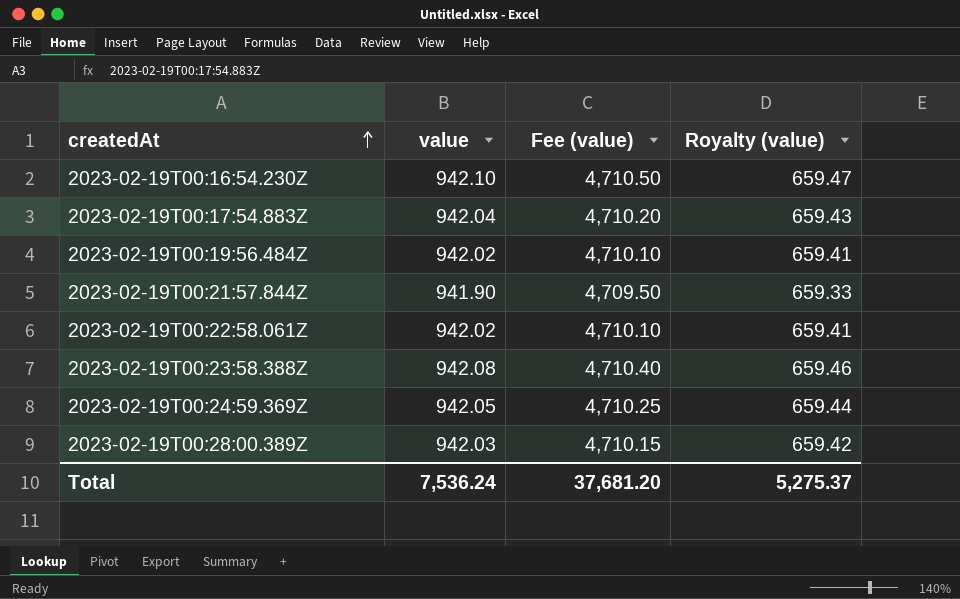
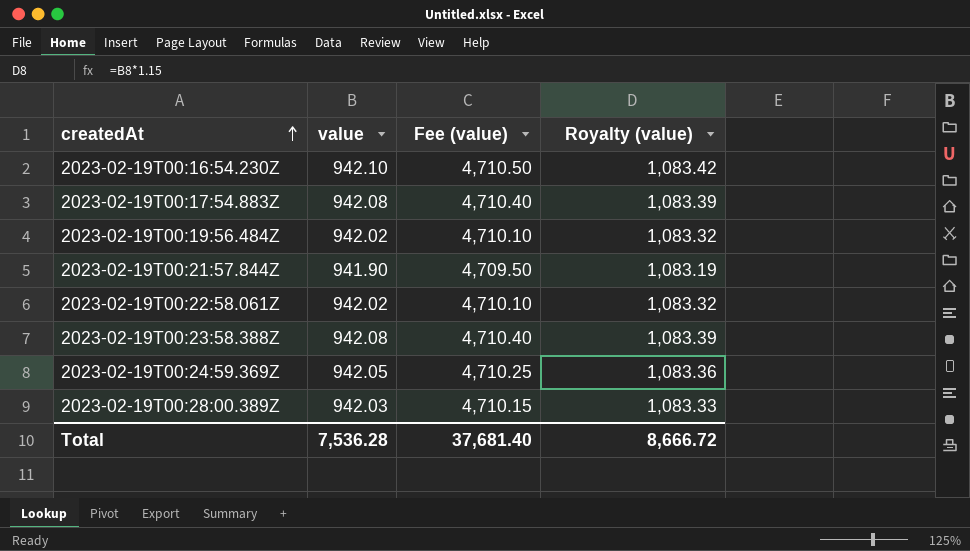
column Royalty (value) | formula: [value] * 0.7 -> [value] * 1.15
2023-02-19T00:17:54.883Z | value: 942.04 -> 942.08
2023-02-19T00:17:54.883Z | Fee (value): 4,710.20 -> 4,710.40
Total | value: 7,536.24 -> 7,536.28
Total | Fee (value): 37,681.20 -> 37,681.40
Total | Royalty (value): 5,275.37 -> 8,666.72

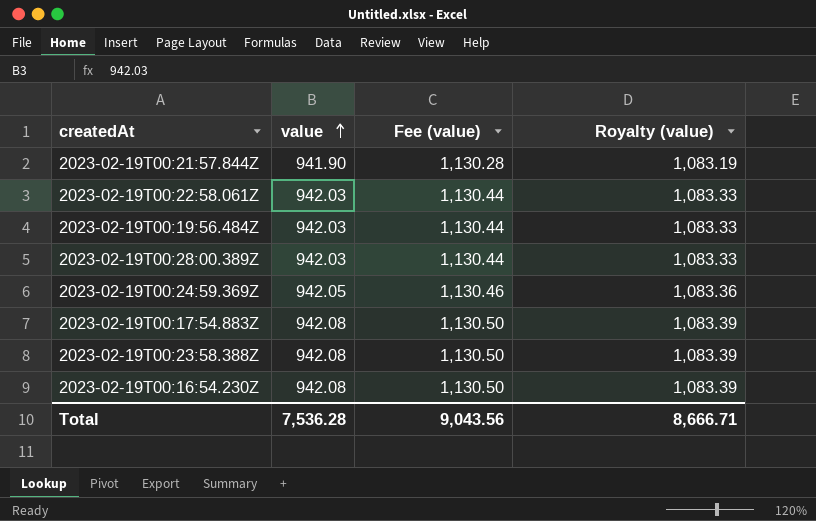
row order: createdAt ascending -> value ascending
column Fee (value) | formula: [value] * 5 -> [value] * 1.2
2023-02-19T00:22:58.061Z | value: 942.02 -> 942.03
2023-02-19T00:22:58.061Z | Royalty (value): 1,083.32 -> 1,083.33
2023-02-19T00:19:56.484Z | value: 942.02 -> 942.03
2023-02-19T00:19:56.484Z | Royalty (value): 1,083.32 -> 1,083.33
2023-02-19T00:16:54.230Z | value: 942.10 -> 942.08
2023-02-19T00:16:54.230Z | Royalty (value): 1,083.42 -> 1,083.39
Total | Fee (value): 37,681.40 -> 9,043.56
Total | Royalty (value): 8,666.72 -> 8,666.71

